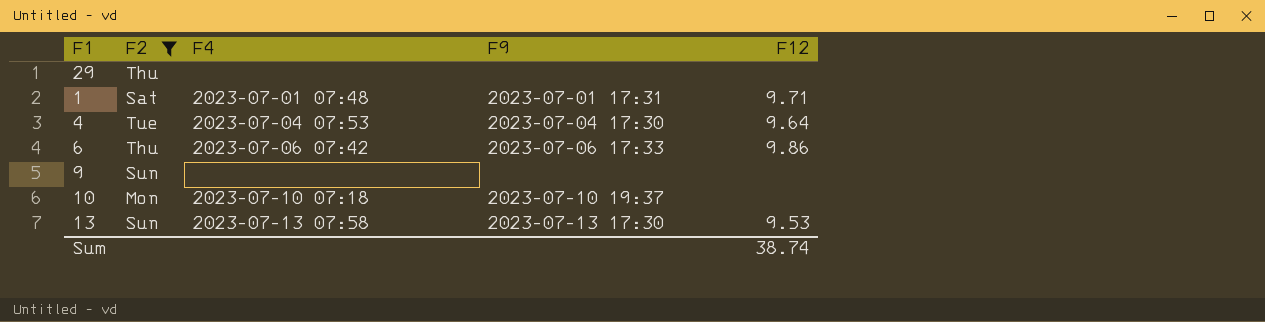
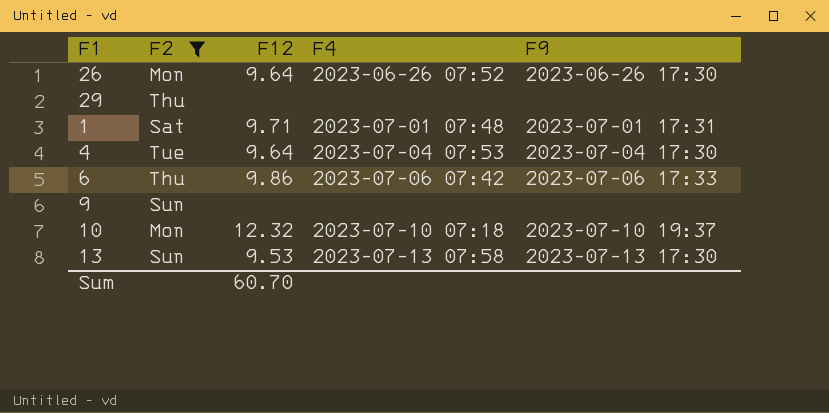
column F12 | position: 5 -> 3
row 26: none -> Mon | 9.64 | 2023-06-26 07:52 | 2023-06-26 17:30
10 | F12: none -> 12.32
Sum | F12: 38.74 -> 60.70

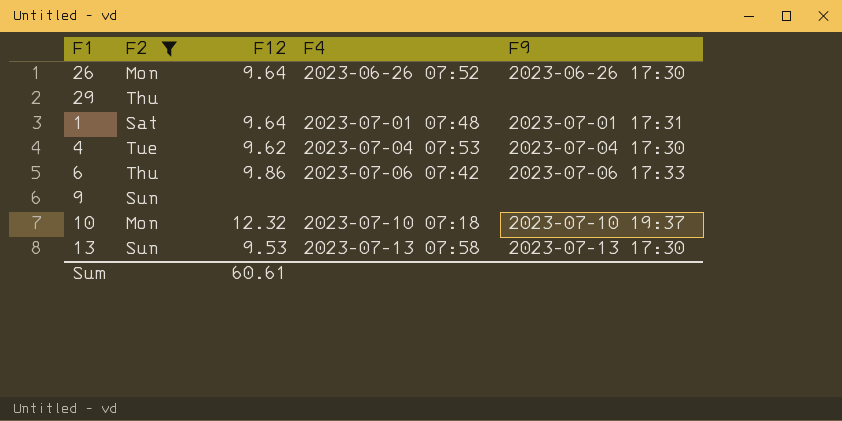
1 | F12: 9.71 -> 9.64
4 | F12: 9.64 -> 9.62
Sum | F12: 60.70 -> 60.61

